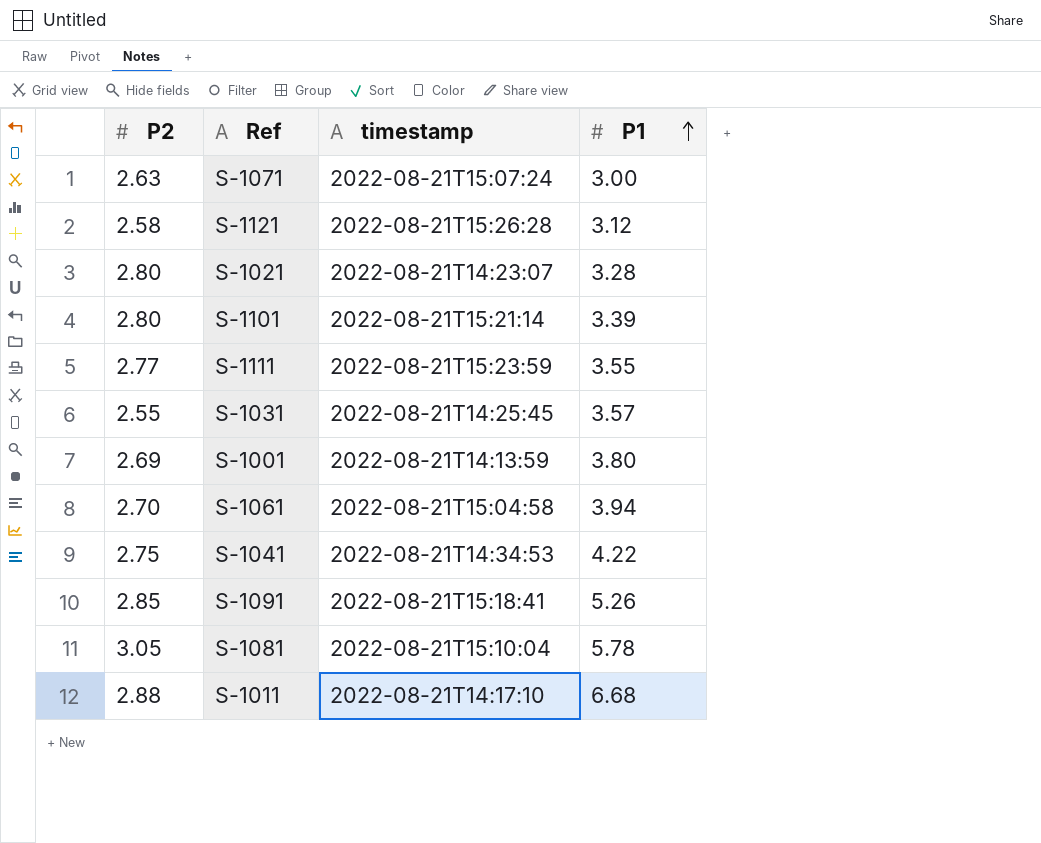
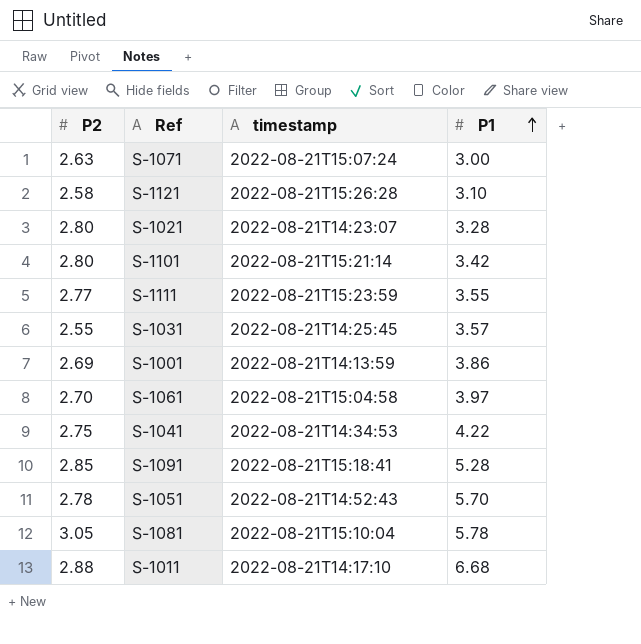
S-1121 | P1: 3.12 -> 3.10
S-1101 | P1: 3.39 -> 3.42
S-1001 | P1: 3.80 -> 3.86
S-1061 | P1: 3.94 -> 3.97
S-1091 | P1: 5.26 -> 5.28
row S-1051: none -> 2.78 | 2022-08-21T14:52:43 | 5.70

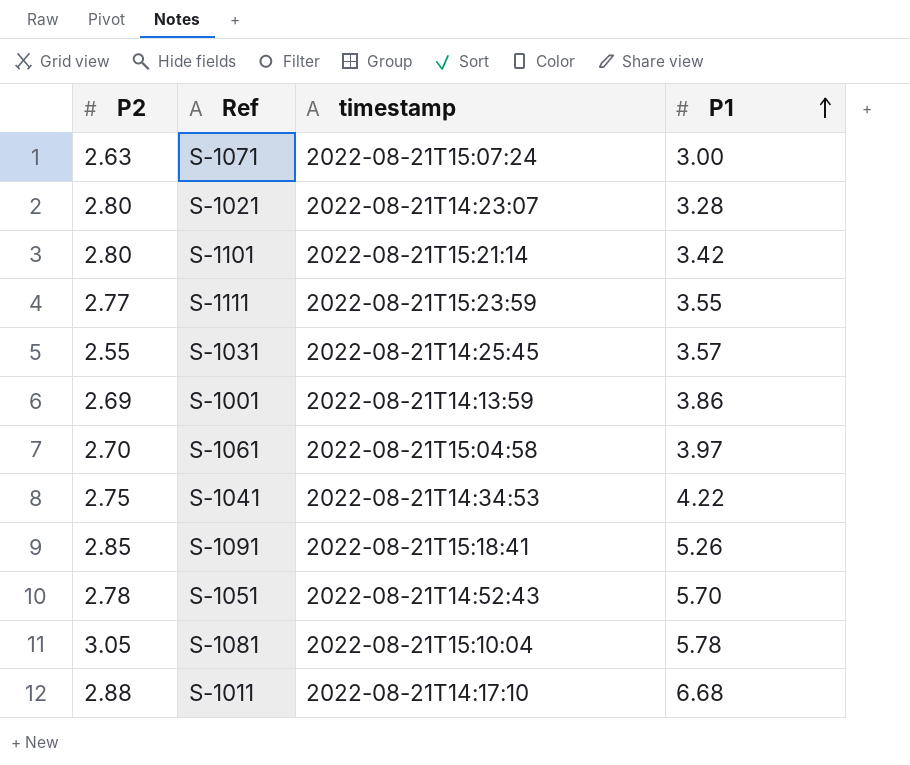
row S-1121: 2.58 | 2022-08-21T15:26:28 | 3.10 -> none
S-1091 | P1: 5.28 -> 5.26

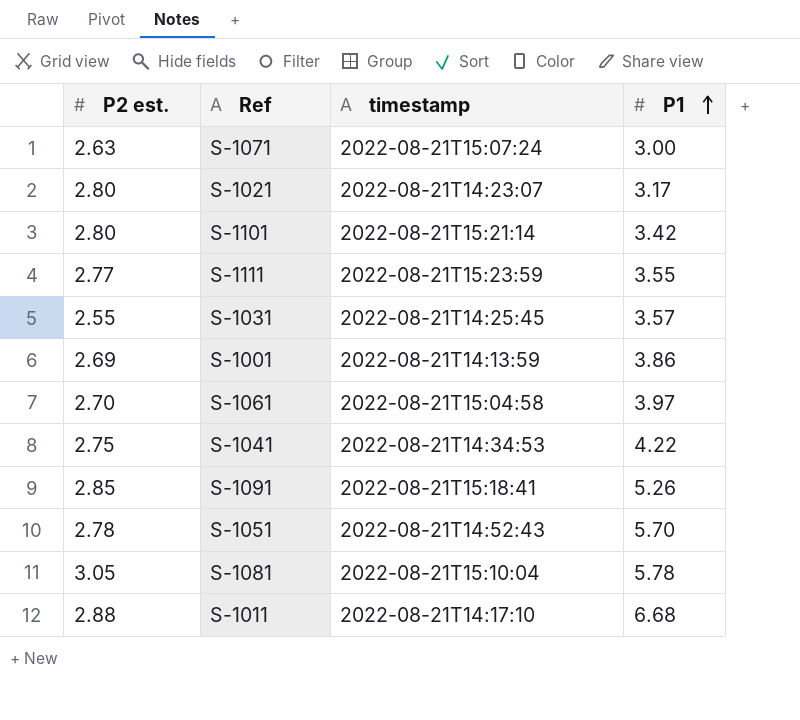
column name: P2 -> P2 est.
S-1021 | P1: 3.28 -> 3.17

